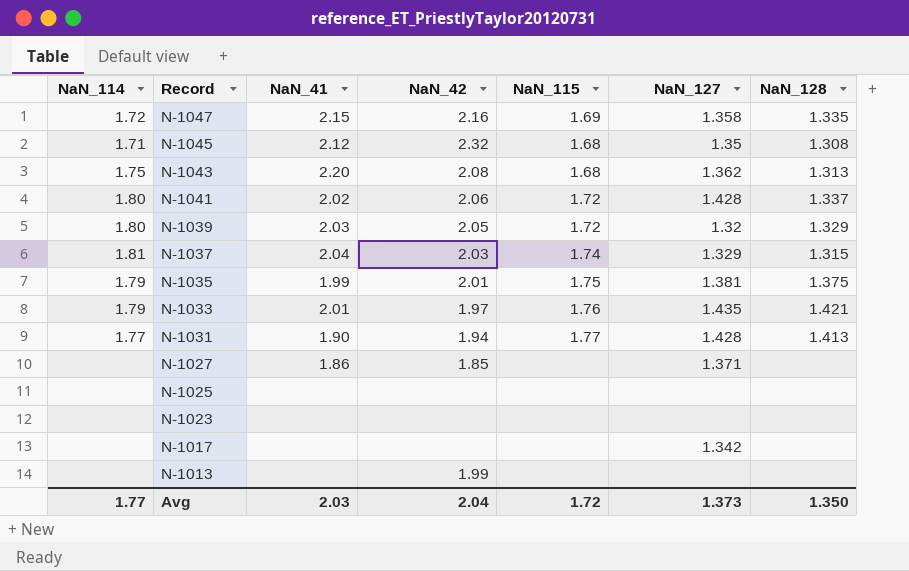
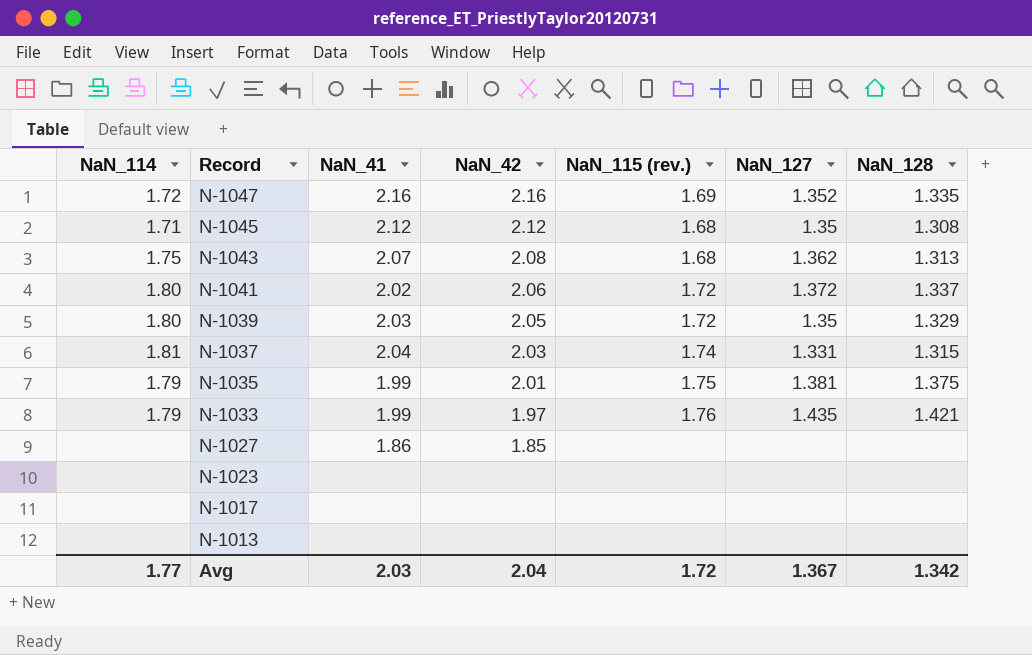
column name: NaN_115 -> NaN_115 (rev.)
row N-1031: 1.77 | 1.90 | 1.94 | 1.77 | 1.428 | 1.413 -> none
row N-1025: none | none | none | none | none | none -> none
N-1047 | NaN_41: 2.15 -> 2.16
N-1047 | NaN_127: 1.358 -> 1.352
N-1045 | NaN_42: 2.32 -> 2.12
N-1043 | NaN_41: 2.20 -> 2.07
N-1041 | NaN_127: 1.428 -> 1.372
N-1039 | NaN_127: 1.32 -> 1.35
N-1037 | NaN_127: 1.329 -> 1.331
N-1033 | NaN_41: 2.01 -> 1.99
N-1027 | NaN_127: 1.371 -> none
N-1017 | NaN_127: 1.342 -> none
N-1013 | NaN_42: 1.99 -> none
Avg | NaN_127: 1.373 -> 1.367
Avg | NaN_128: 1.350 -> 1.342

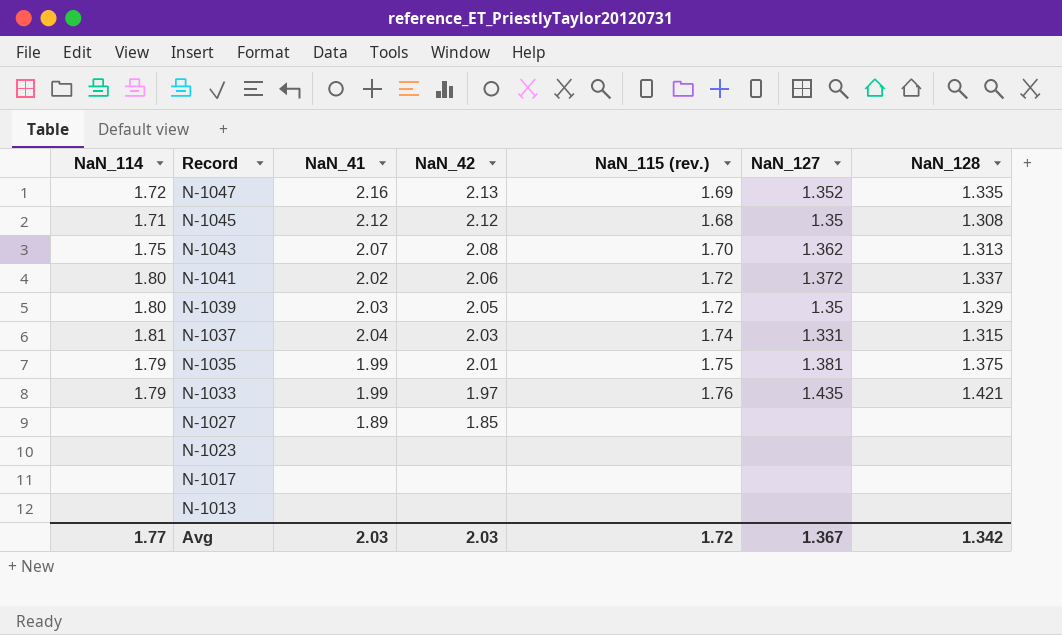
N-1047 | NaN_42: 2.16 -> 2.13
N-1043 | NaN_115 (rev.): 1.68 -> 1.70
N-1027 | NaN_41: 1.86 -> 1.89
Avg | NaN_42: 2.04 -> 2.03

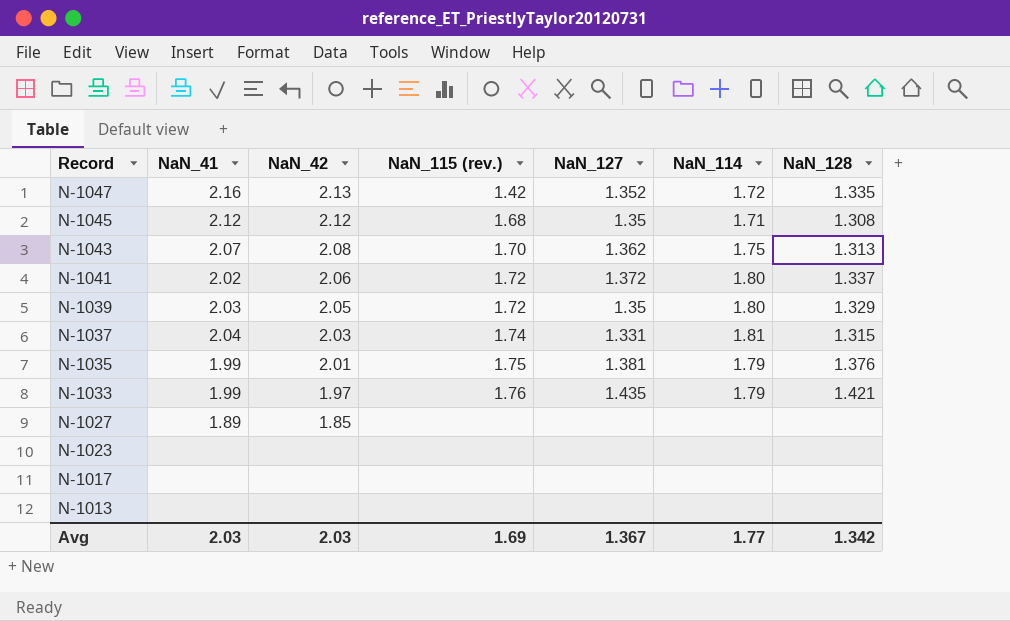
column NaN_114 | position: 1 -> 6
N-1047 | NaN_115 (rev.): 1.69 -> 1.42
N-1035 | NaN_128: 1.375 -> 1.376
Avg | NaN_115 (rev.): 1.72 -> 1.69

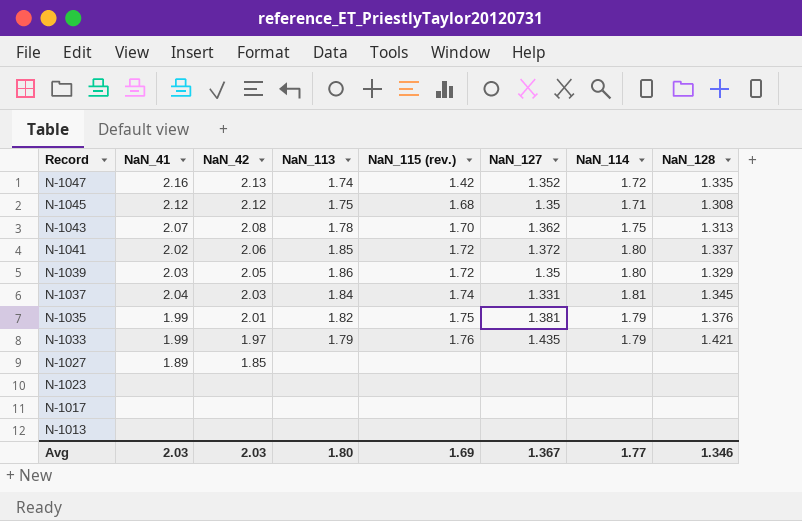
column NaN_113 | position: none -> 4
N-1037 | NaN_128: 1.315 -> 1.345
Avg | NaN_128: 1.342 -> 1.346

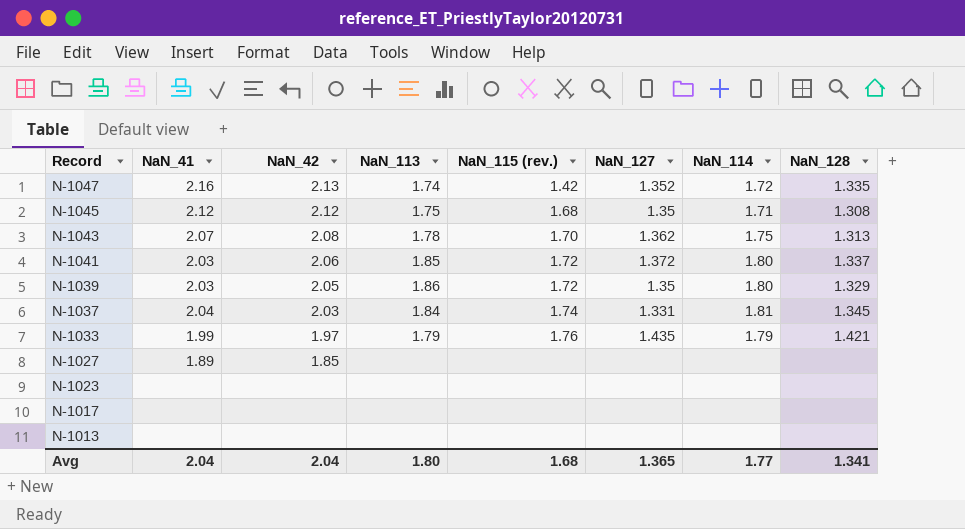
row N-1035: 1.99 | 2.01 | 1.82 | 1.75 | 1.381 | 1.79 | 1.376 -> none
N-1041 | NaN_41: 2.02 -> 2.03
Avg | NaN_41: 2.03 -> 2.04
Avg | NaN_42: 2.03 -> 2.04
Avg | NaN_115 (rev.): 1.69 -> 1.68
Avg | NaN_127: 1.367 -> 1.365
Avg | NaN_128: 1.346 -> 1.341

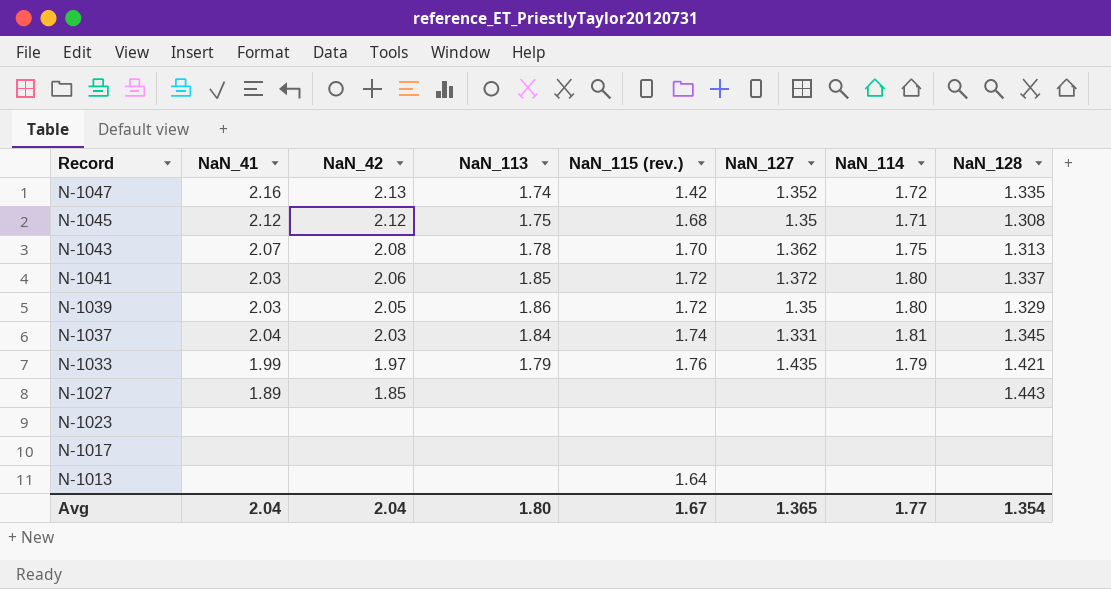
N-1027 | NaN_128: none -> 1.443
N-1013 | NaN_115 (rev.): none -> 1.64
Avg | NaN_115 (rev.): 1.68 -> 1.67
Avg | NaN_128: 1.341 -> 1.354

